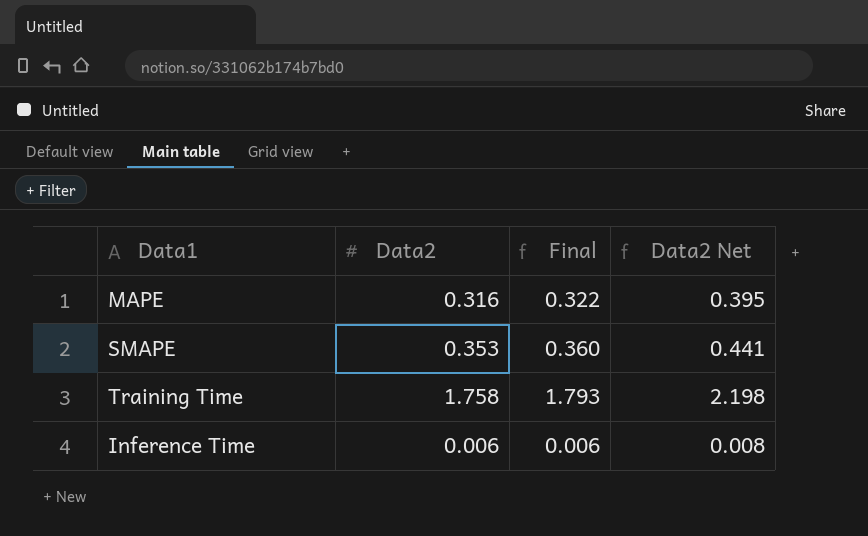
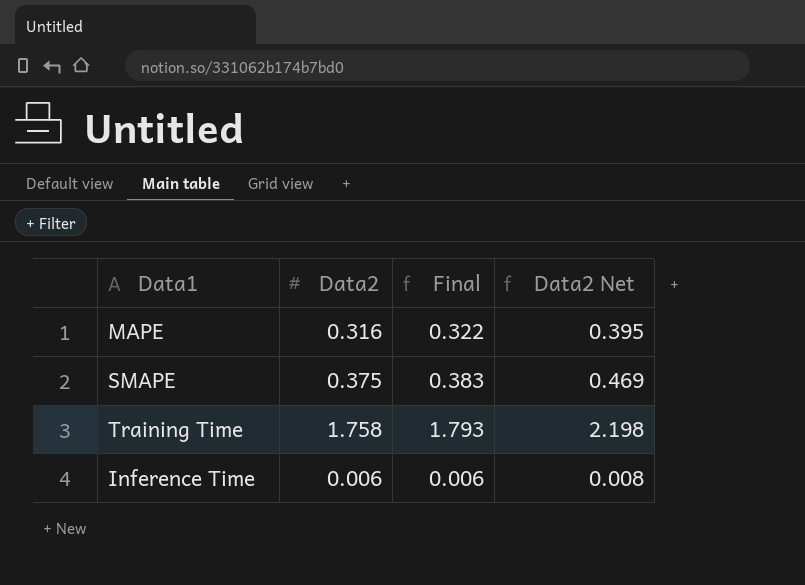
SMAPE | Data2: 0.353 -> 0.375
SMAPE | Final: 0.360 -> 0.383
SMAPE | Data2 Net: 0.441 -> 0.469

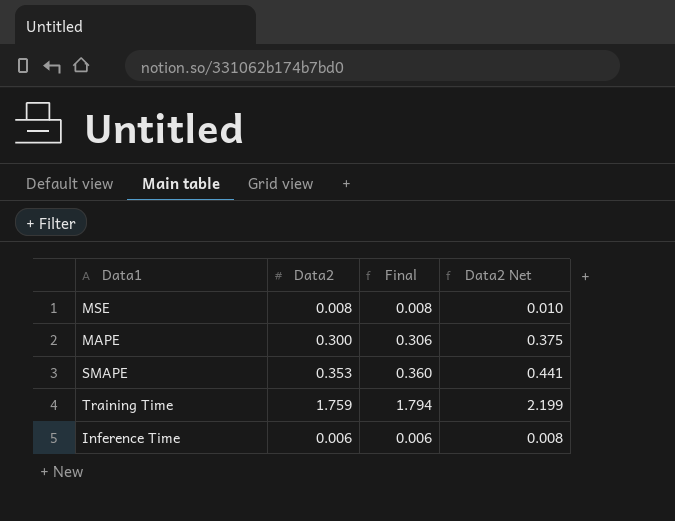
row MSE: none -> 0.008 | 0.008 | 0.010
MAPE | Data2: 0.316 -> 0.300
MAPE | Final: 0.322 -> 0.306
MAPE | Data2 Net: 0.395 -> 0.375
SMAPE | Data2: 0.375 -> 0.353
SMAPE | Final: 0.383 -> 0.360
SMAPE | Data2 Net: 0.469 -> 0.441
Training Time | Data2: 1.758 -> 1.759
Training Time | Final: 1.793 -> 1.794
Training Time | Data2 Net: 2.198 -> 2.199

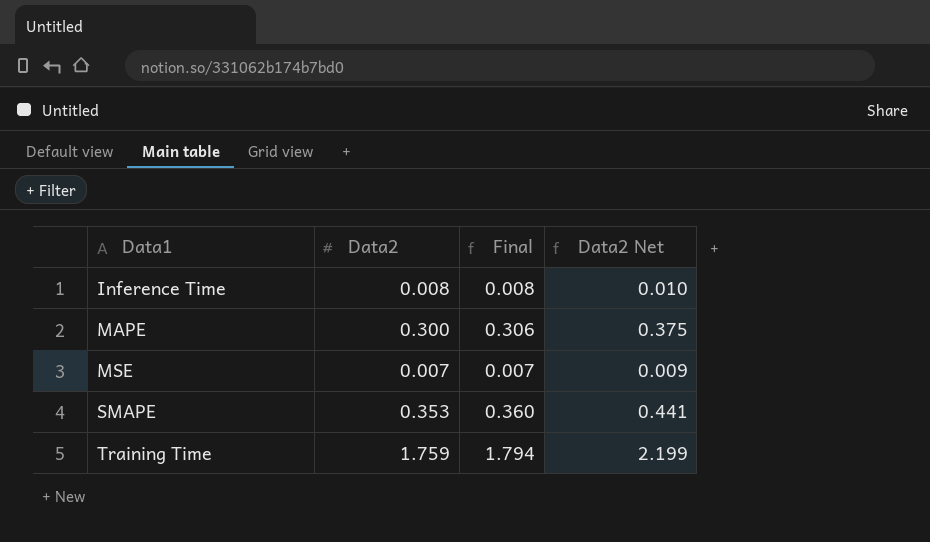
row order: none -> Data1 ascending
Inference Time | Data2: 0.006 -> 0.008
Inference Time | Final: 0.006 -> 0.008
Inference Time | Data2 Net: 0.008 -> 0.010
MSE | Data2: 0.008 -> 0.007
MSE | Final: 0.008 -> 0.007
MSE | Data2 Net: 0.010 -> 0.009

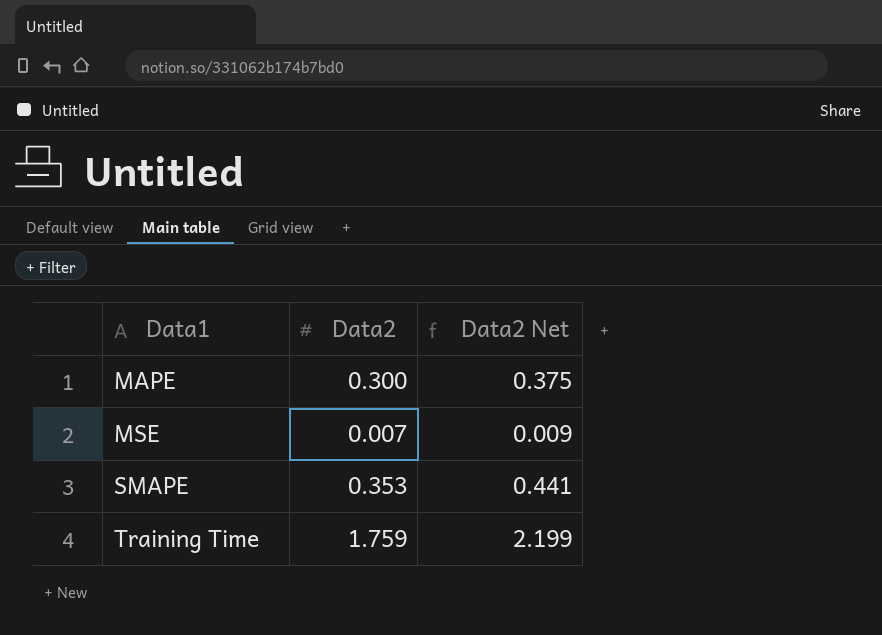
column Final | formula: [Data2] * 1.02 -> none
row Inference Time: 0.008 | 0.008 | 0.010 -> none

